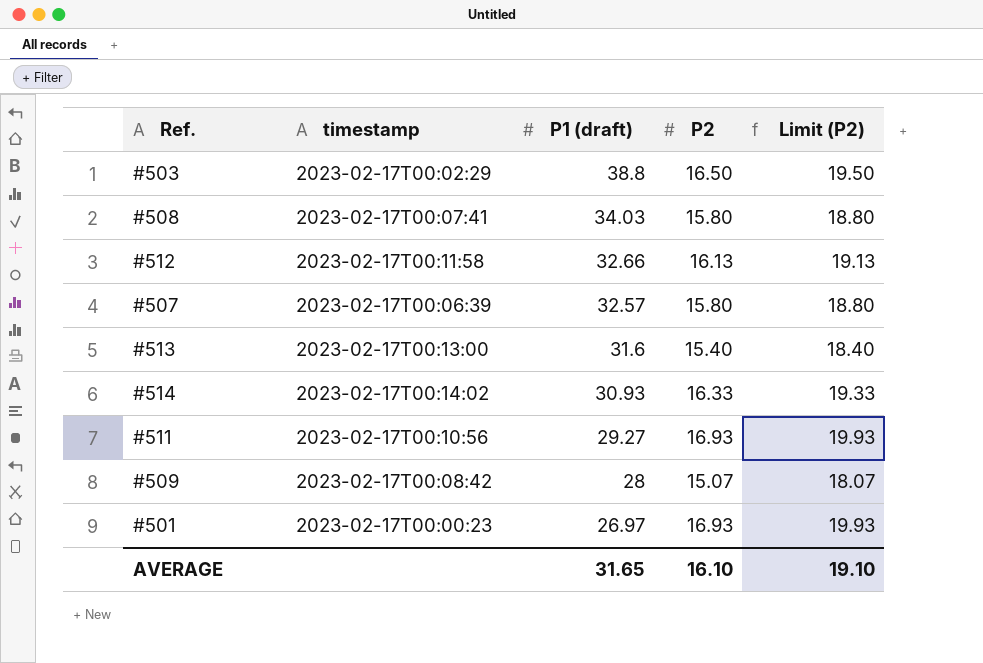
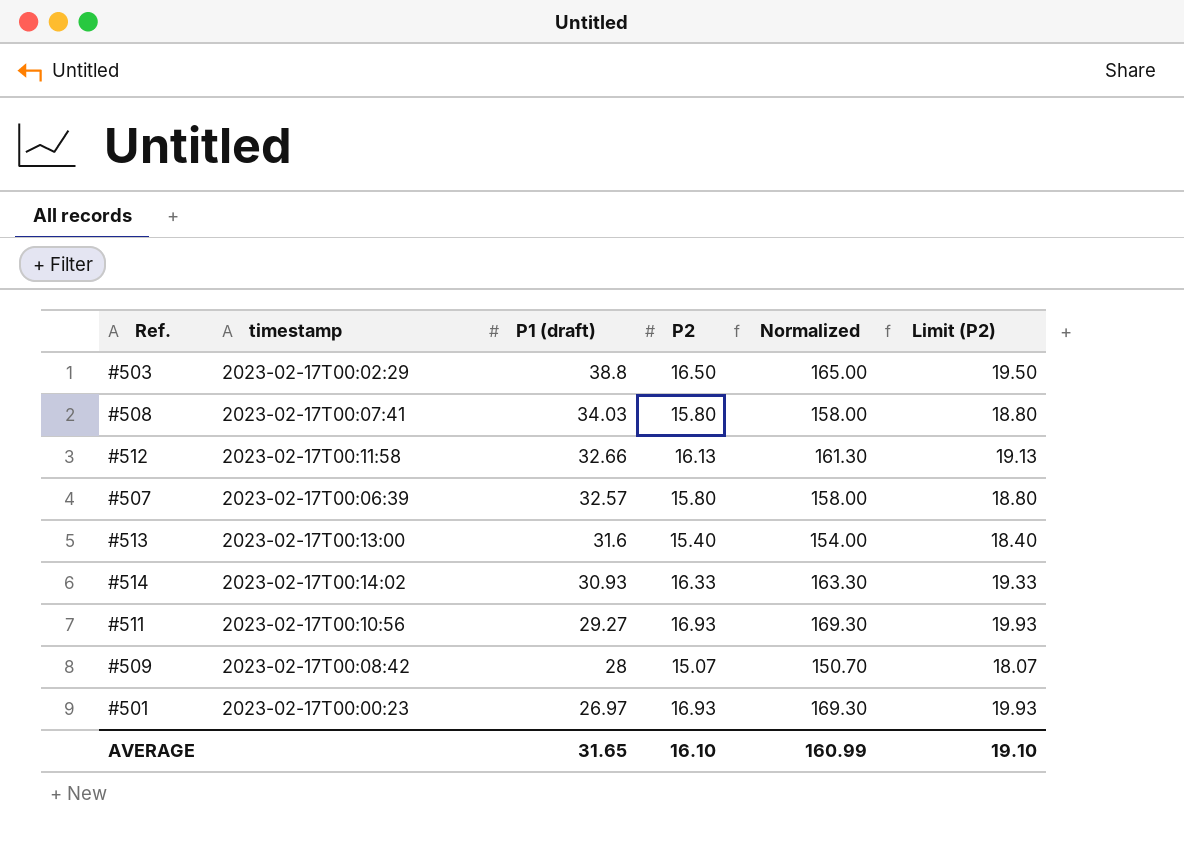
column Normalized | formula: none -> [P2] * 10

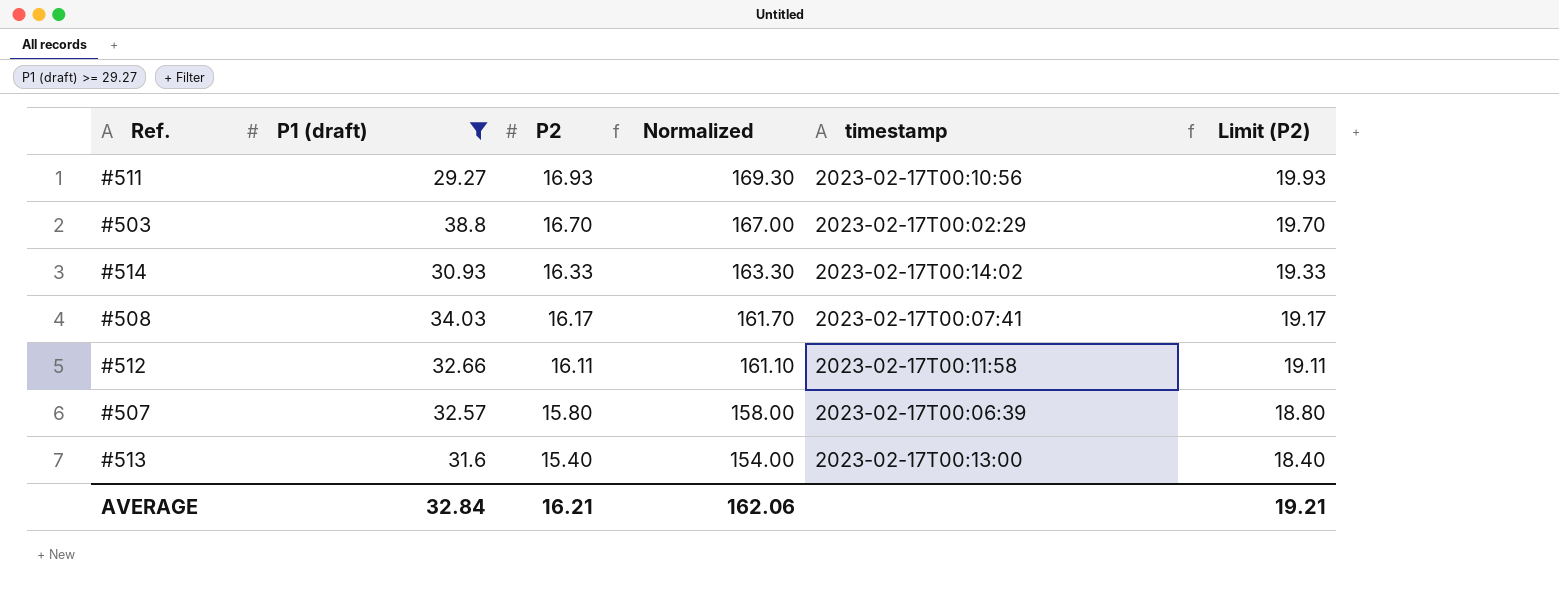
filter: none -> P1 (draft) >= 29.27
row order: P1 (draft) descending -> P2 descending
column timestamp | position: 2 -> 5
#503 | P2: 16.50 -> 16.70
#503 | Normalized: 165.00 -> 167.00
#503 | Limit (P2): 19.50 -> 19.70
#508 | P2: 15.80 -> 16.17
#508 | Normalized: 158.00 -> 161.70
#508 | Limit (P2): 18.80 -> 19.17
#512 | P2: 16.13 -> 16.11
#512 | Normalized: 161.30 -> 161.10
#512 | Limit (P2): 19.13 -> 19.11
AVERAGE | P1 (draft): 31.65 -> 32.84
AVERAGE | P2: 16.10 -> 16.21
AVERAGE | Normalized: 160.99 -> 162.06
AVERAGE | Limit (P2): 19.10 -> 19.21

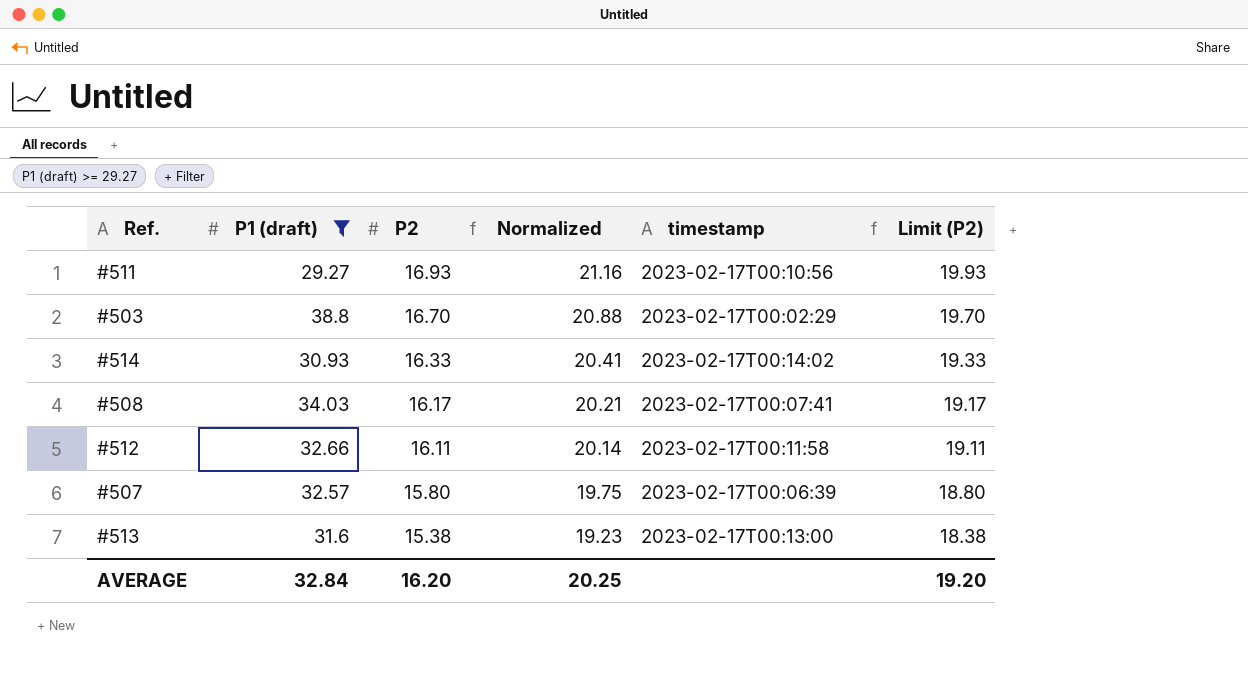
column Normalized | formula: [P2] * 10 -> [P2] * 1.25
#513 | P2: 15.40 -> 15.38
#513 | Limit (P2): 18.40 -> 18.38
AVERAGE | P2: 16.21 -> 16.20
AVERAGE | Normalized: 162.06 -> 20.25
AVERAGE | Limit (P2): 19.21 -> 19.20

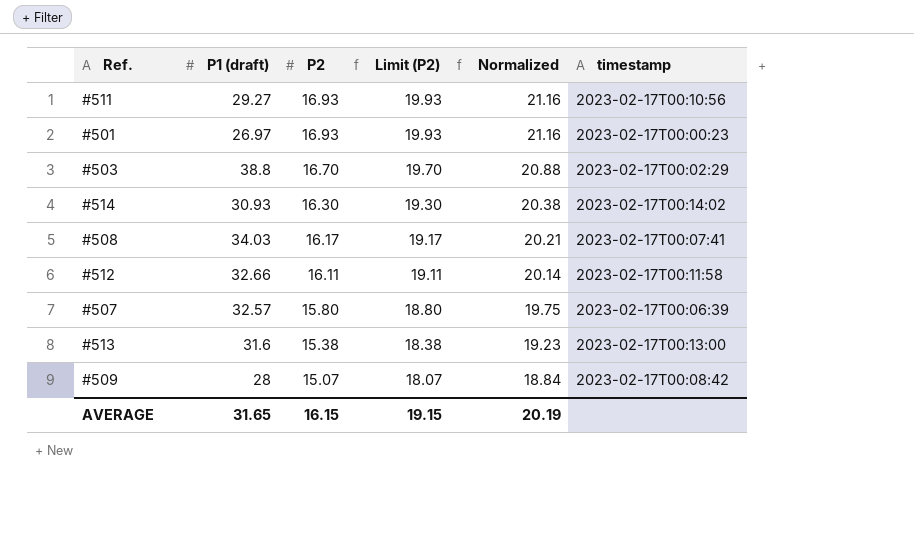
filter: P1 (draft) >= 29.27 -> none
column Limit (P2) | position: 6 -> 4
#514 | P2: 16.33 -> 16.30
#514 | Limit (P2): 19.33 -> 19.30
#514 | Normalized: 20.41 -> 20.38
AVERAGE | P1 (draft): 32.84 -> 31.65
AVERAGE | P2: 16.20 -> 16.15
AVERAGE | Limit (P2): 19.20 -> 19.15
AVERAGE | Normalized: 20.25 -> 20.19

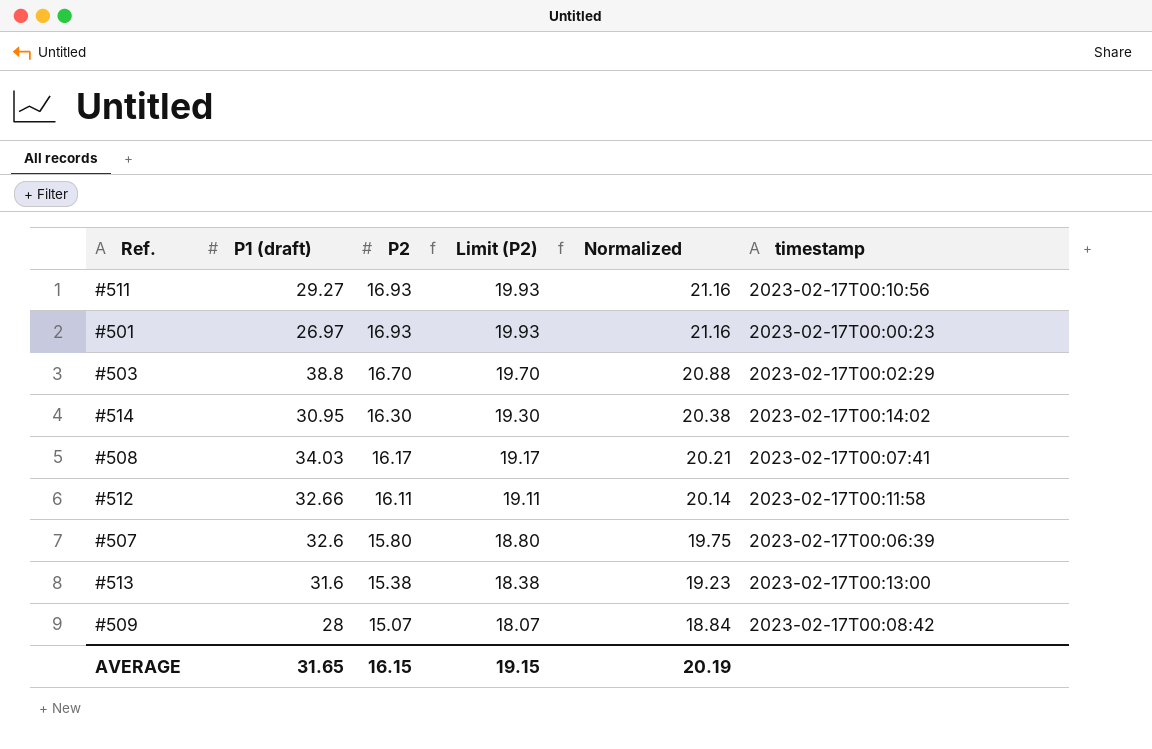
#514 | P1 (draft): 30.93 -> 30.95
#507 | P1 (draft): 32.57 -> 32.6

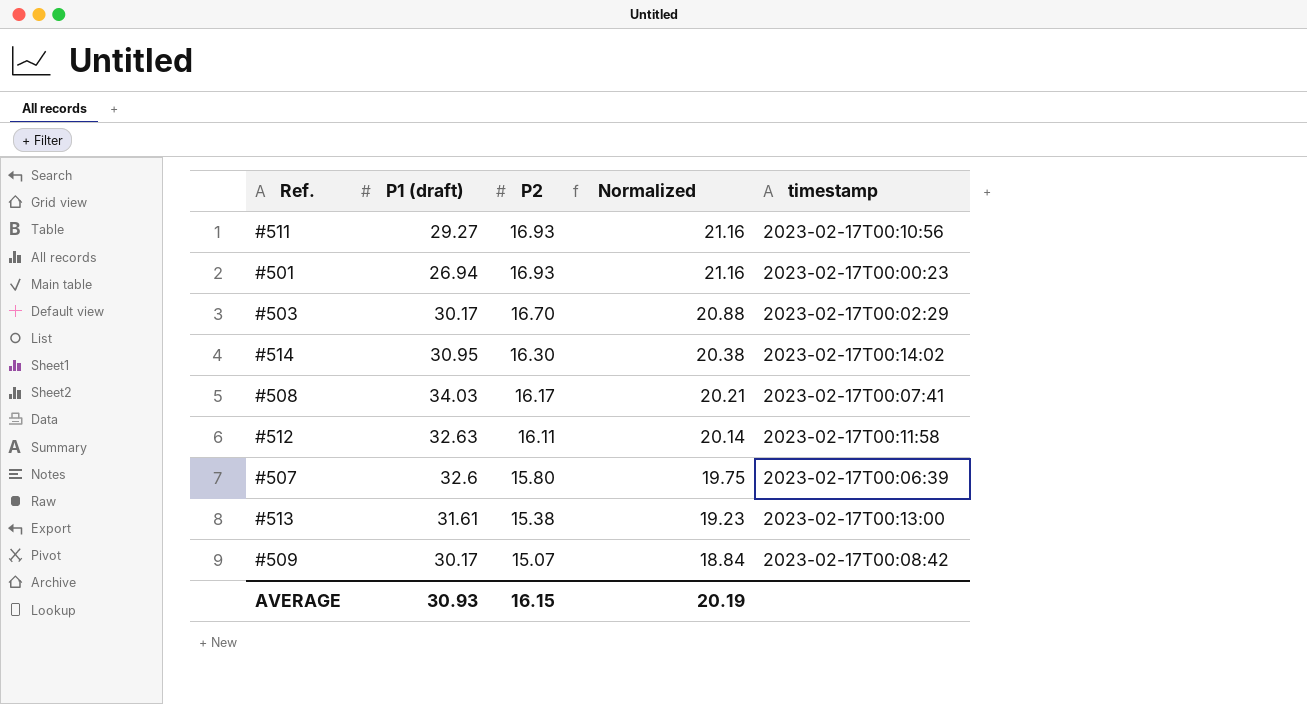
column Limit (P2) | formula: [P2] + 3 -> none
#501 | P1 (draft): 26.97 -> 26.94
#503 | P1 (draft): 38.8 -> 30.17
#512 | P1 (draft): 32.66 -> 32.63
#513 | P1 (draft): 31.6 -> 31.61
#509 | P1 (draft): 28 -> 30.17
AVERAGE | P1 (draft): 31.65 -> 30.93

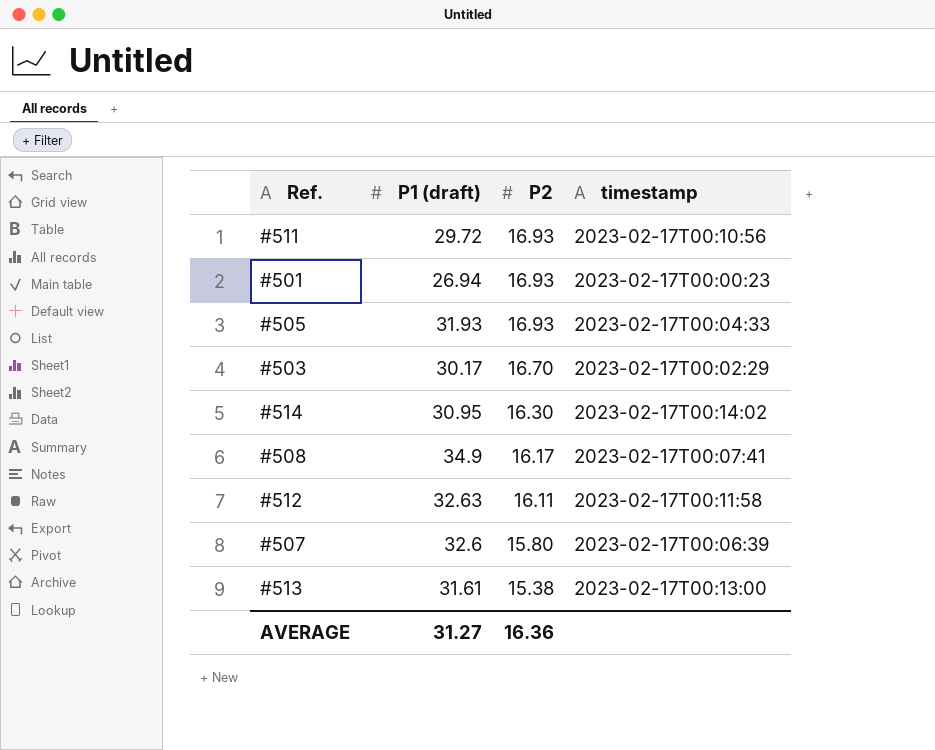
column Normalized | formula: [P2] * 1.25 -> none
row #509: 30.17 | 15.07 | 18.84 | 2023-02-17T00:08:42 -> none
#511 | P1 (draft): 29.27 -> 29.72
row #505: none -> 31.93 | 16.93 | 2023-02-17T00:04:33
#508 | P1 (draft): 34.03 -> 34.9
AVERAGE | P1 (draft): 30.93 -> 31.27
AVERAGE | P2: 16.15 -> 16.36

